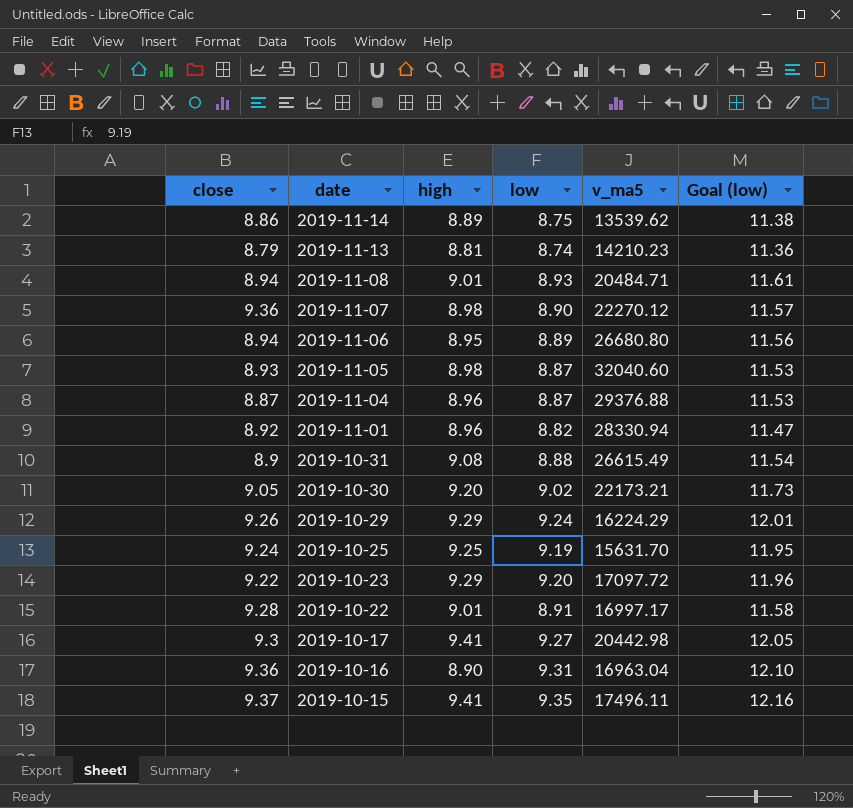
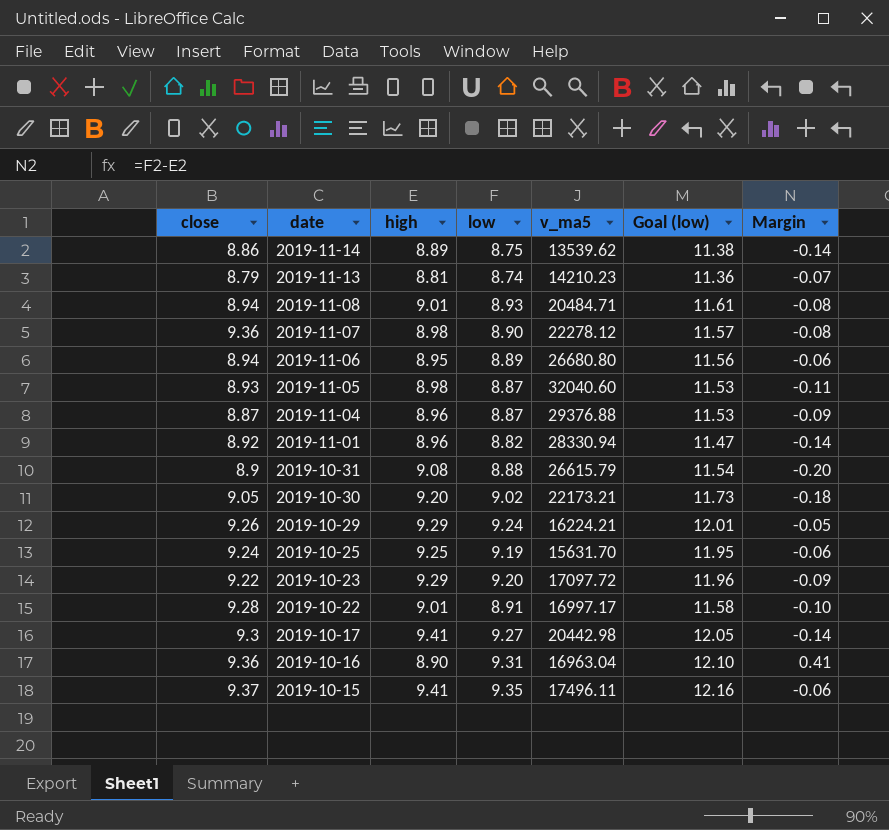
column Margin | formula: none -> [low] - [high]
2019-11-07 | v_ma5: 22270.12 -> 22278.12
2019-10-31 | v_ma5: 26615.49 -> 26615.79
2019-10-29 | v_ma5: 16224.29 -> 16224.21

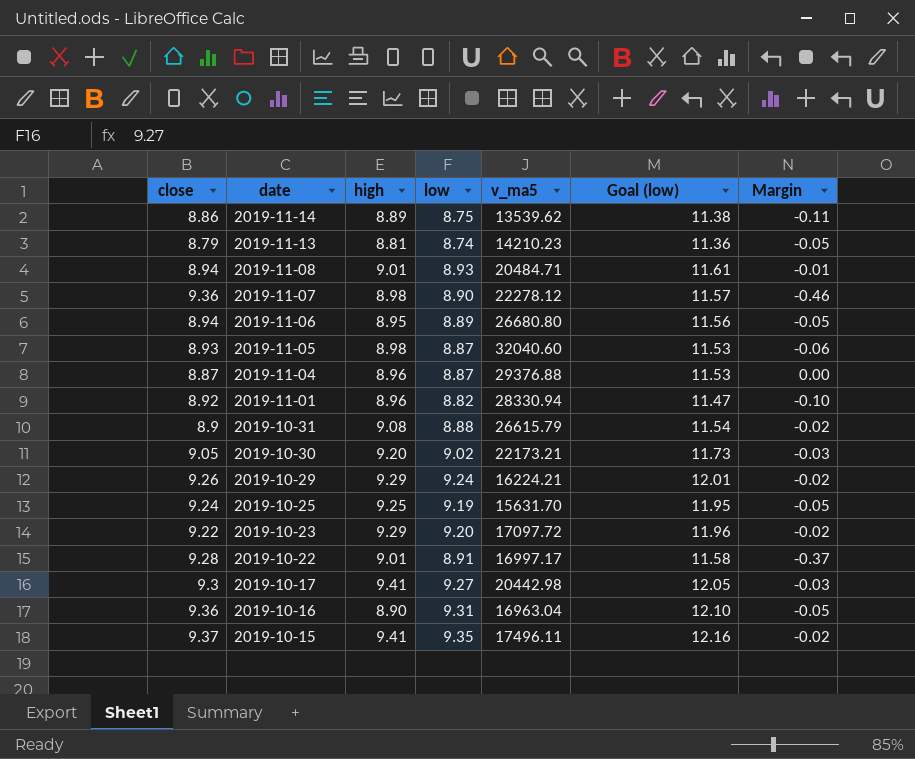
column Margin | formula: [low] - [high] -> [low] - [close]

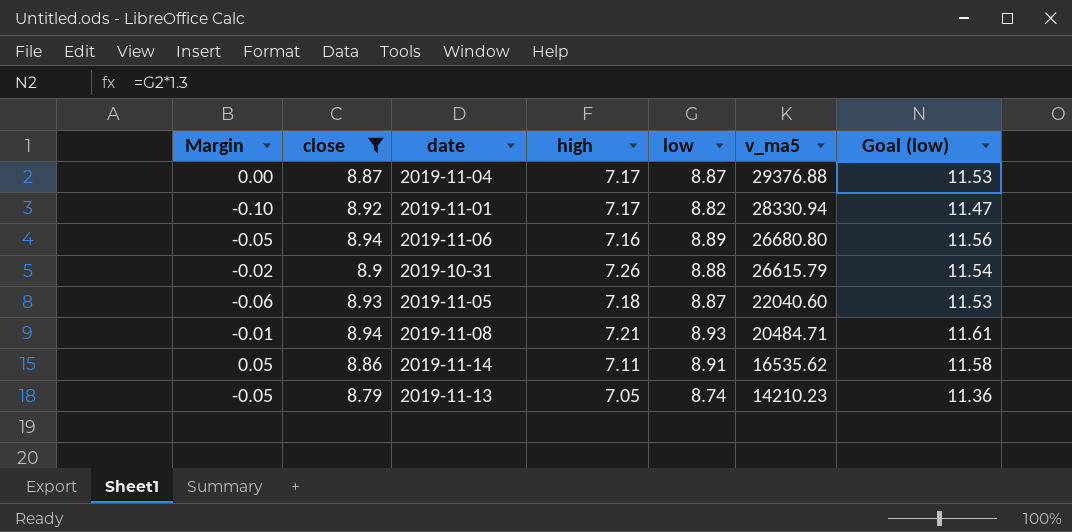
filter: none -> close <= 8.94
row order: date descending -> v_ma5 descending
column Margin | position: 7 -> 1
2019-11-04 | high: 8.96 -> 7.17
2019-11-01 | high: 8.96 -> 7.17
2019-11-06 | high: 8.95 -> 7.16
2019-10-31 | high: 9.08 -> 7.26
2019-11-05 | high: 8.98 -> 7.18
2019-11-05 | v_ma5: 32040.60 -> 22040.60
2019-11-08 | high: 9.01 -> 7.21
2019-11-14 | Margin: -0.11 -> 0.05
2019-11-14 | high: 8.89 -> 7.11
2019-11-14 | low: 8.75 -> 8.91
2019-11-14 | v_ma5: 13539.62 -> 16535.62
2019-11-14 | Goal (low): 11.38 -> 11.58
2019-11-13 | high: 8.81 -> 7.05

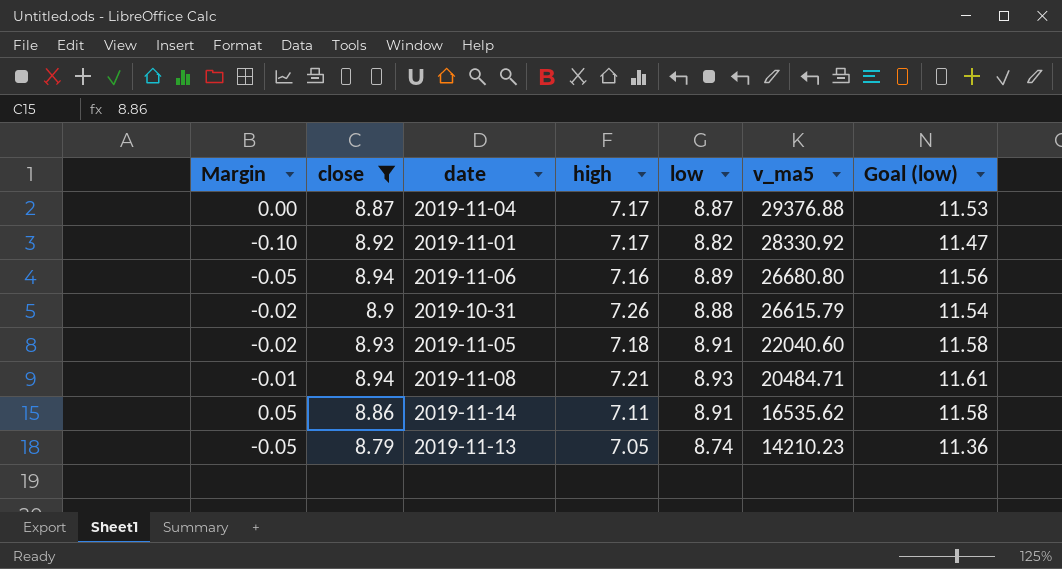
2019-11-01 | v_ma5: 28330.94 -> 28330.92
2019-11-05 | Margin: -0.06 -> -0.02
2019-11-05 | low: 8.87 -> 8.91
2019-11-05 | Goal (low): 11.53 -> 11.58

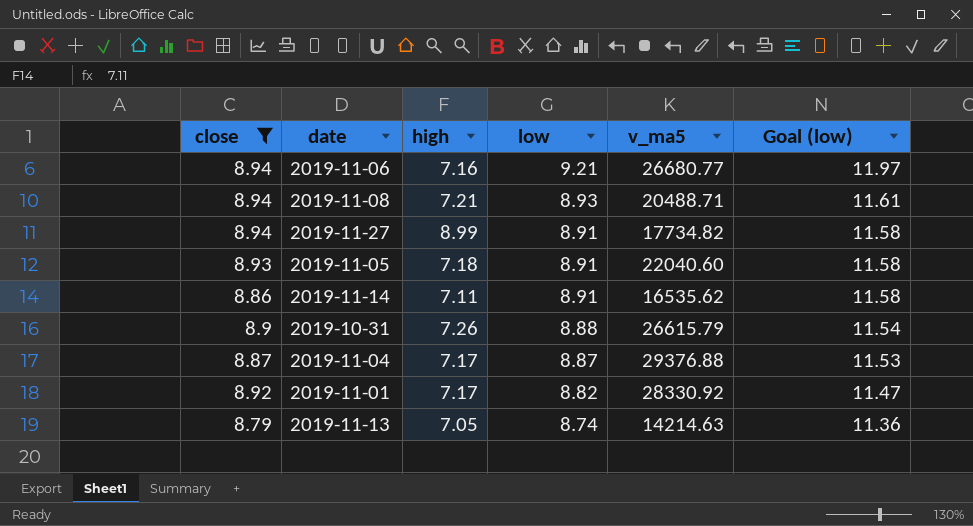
row order: v_ma5 descending -> low descending
column Margin | formula: [low] - [close] -> none
2019-11-06 | low: 8.89 -> 9.21
2019-11-06 | v_ma5: 26680.80 -> 26680.77
2019-11-06 | Goal (low): 11.56 -> 11.97
2019-11-08 | v_ma5: 20484.71 -> 20488.71
row 2019-11-27: none -> 8.94 | 8.99 | 8.91 | 17734.82 | 11.58
2019-11-13 | v_ma5: 14210.23 -> 14214.63

